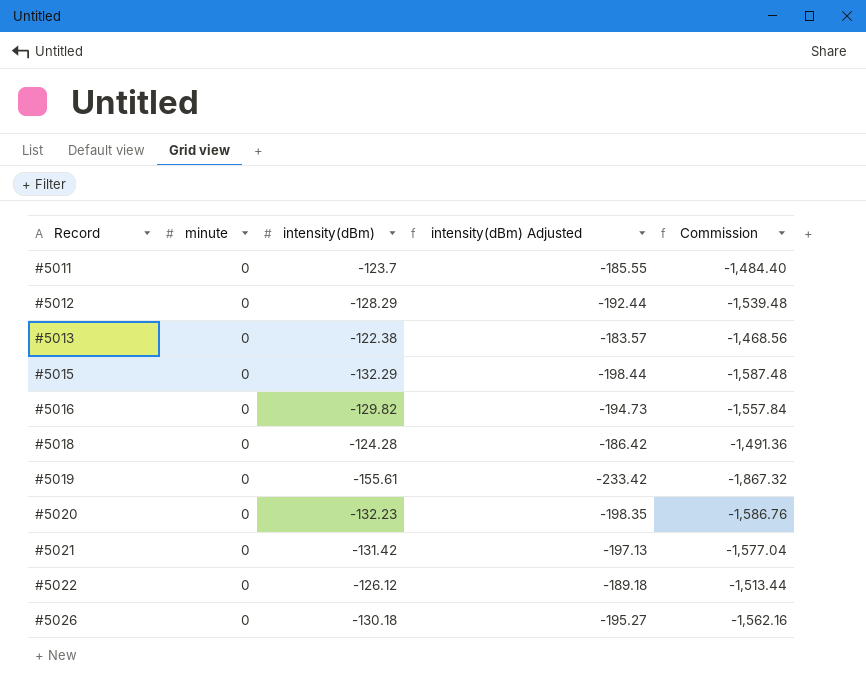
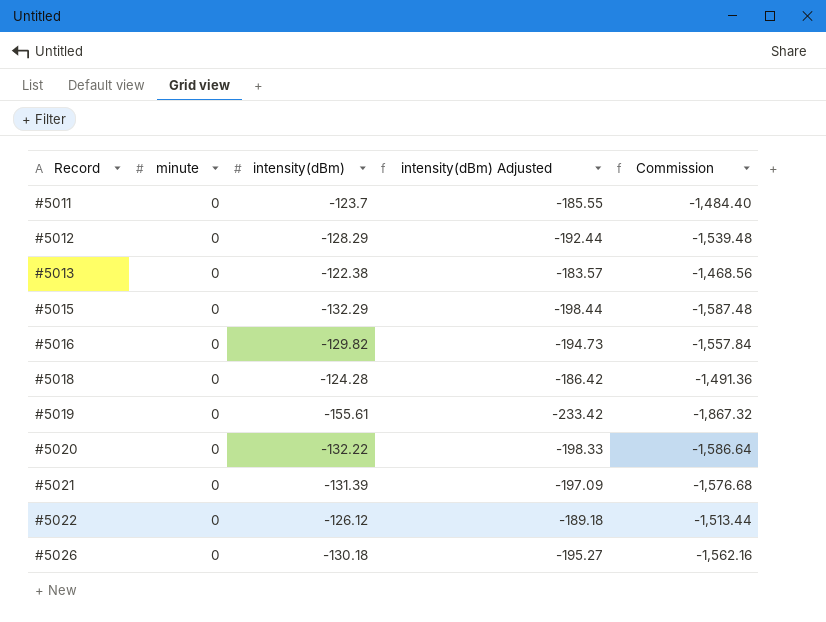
#5020 | intensity(dBm): -132.23 -> -132.22
#5020 | intensity(dBm) Adjusted: -198.35 -> -198.33
#5020 | Commission: -1,586.76 -> -1,586.64
#5021 | intensity(dBm): -131.42 -> -131.39
#5021 | intensity(dBm) Adjusted: -197.13 -> -197.09
#5021 | Commission: -1,577.04 -> -1,576.68

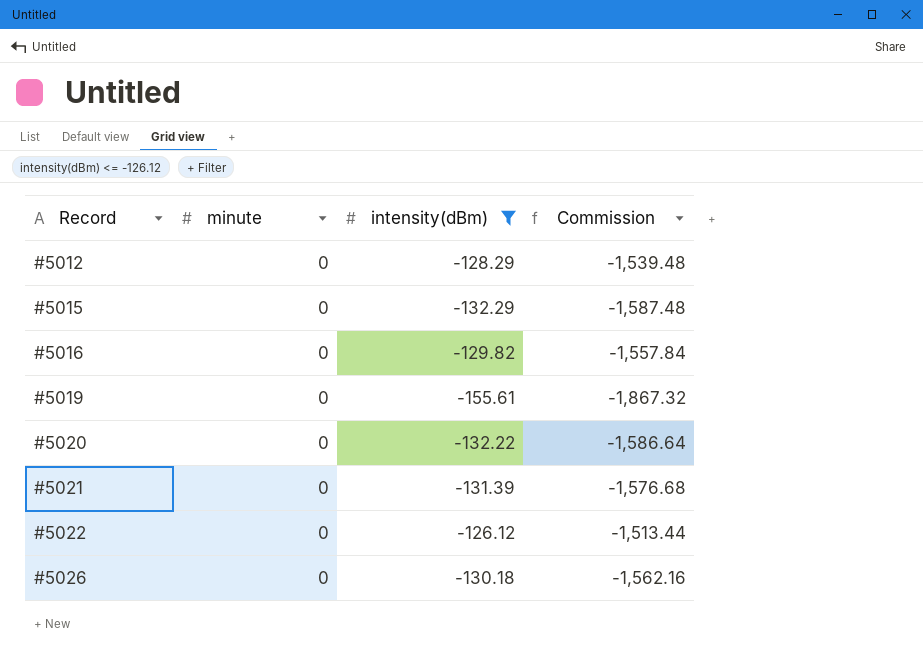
filter: none -> intensity(dBm) <= -126.12
column intensity(dBm) Adjusted | formula: [intensity(dBm)] * 1.5 -> none

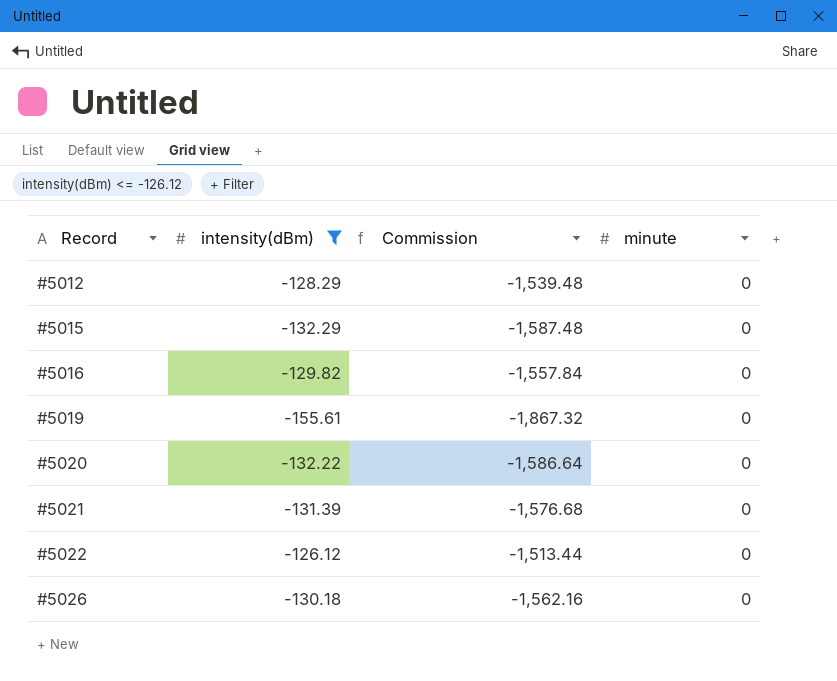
column minute | position: 2 -> 4

